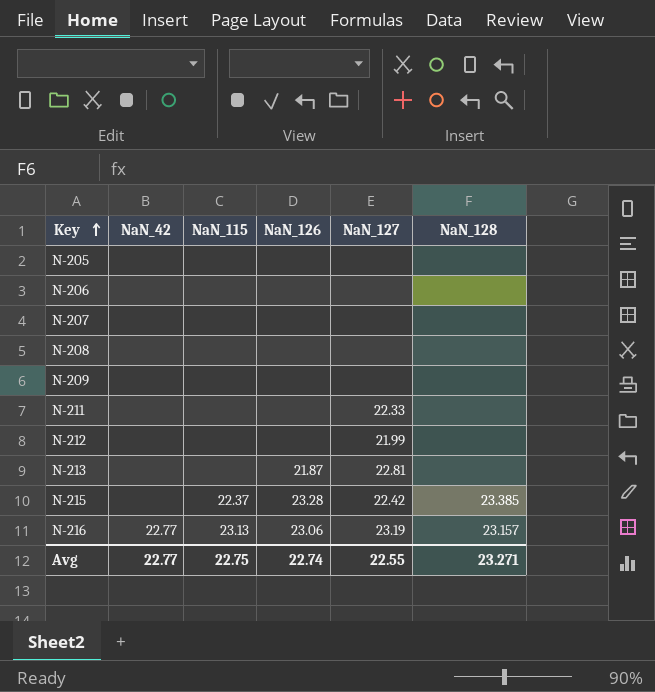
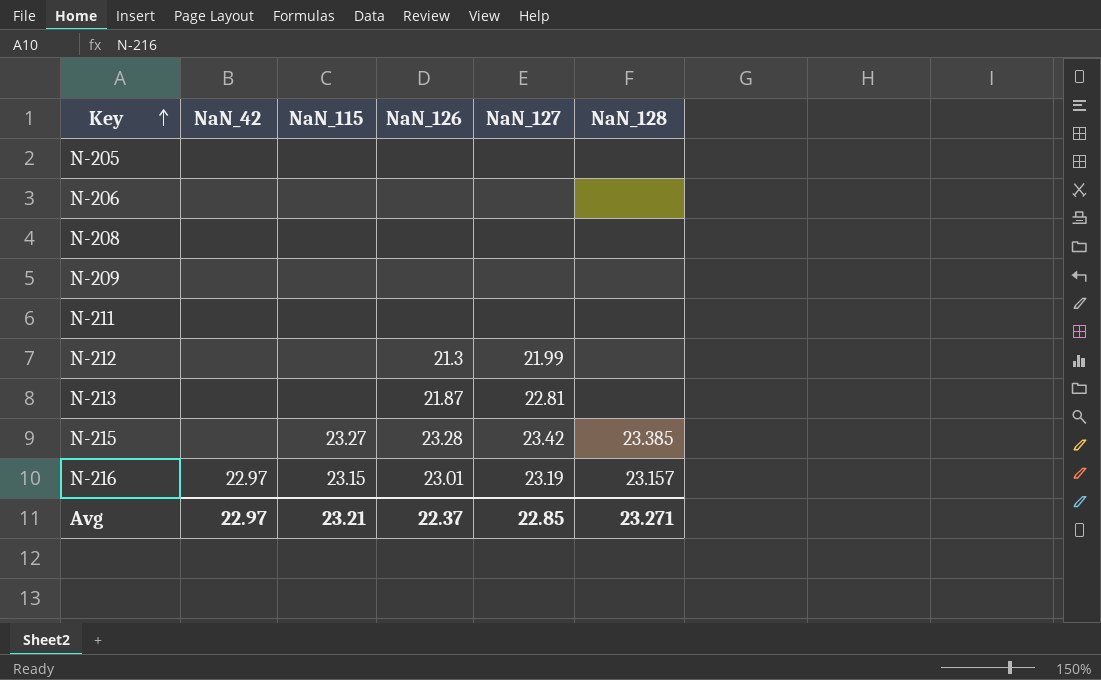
row N-207: none | none | none | none | none -> none
N-211 | NaN_127: 22.33 -> none
N-212 | NaN_126: none -> 21.3
N-215 | NaN_115: 22.37 -> 23.27
N-215 | NaN_127: 22.42 -> 23.42
N-216 | NaN_42: 22.77 -> 22.97
N-216 | NaN_115: 23.13 -> 23.15
N-216 | NaN_126: 23.06 -> 23.01
Avg | NaN_42: 22.77 -> 22.97
Avg | NaN_115: 22.75 -> 23.21
Avg | NaN_126: 22.74 -> 22.37
Avg | NaN_127: 22.55 -> 22.85

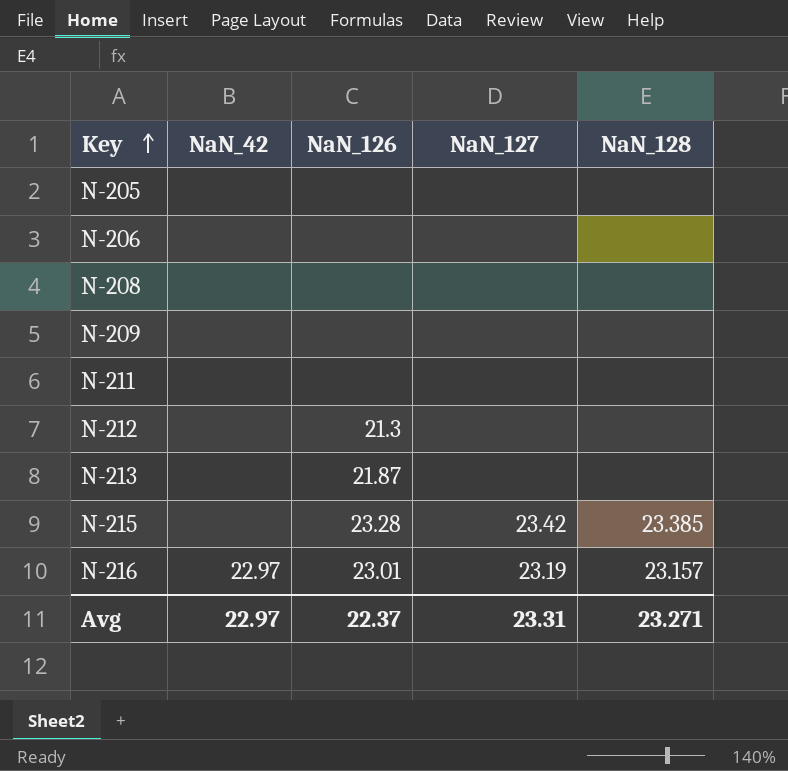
column NaN_115 | position: 3 -> none
N-212 | NaN_127: 21.99 -> none
N-213 | NaN_127: 22.81 -> none
Avg | NaN_127: 22.85 -> 23.31

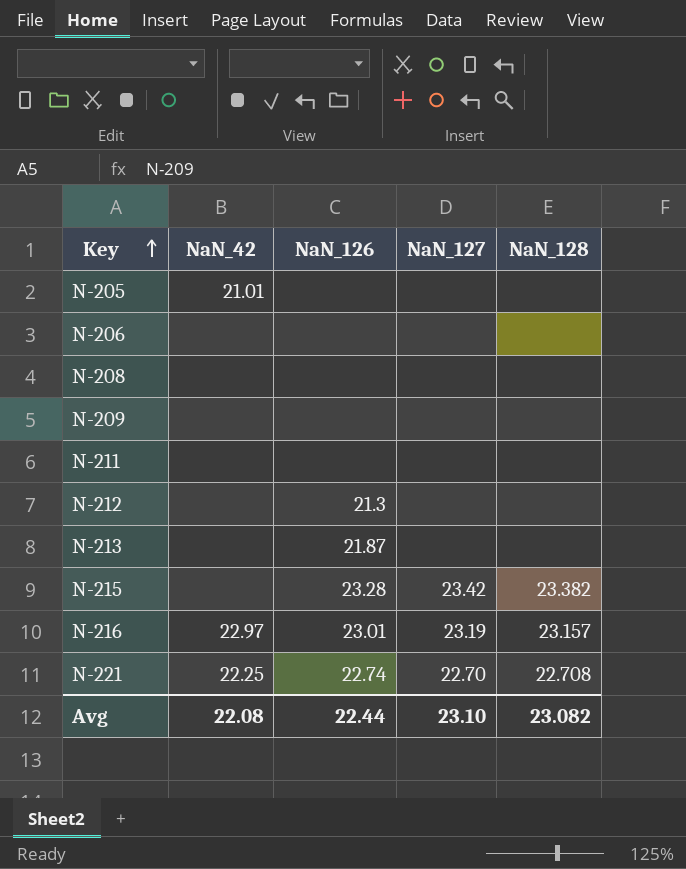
N-205 | NaN_42: none -> 21.01
N-215 | NaN_128: 23.385 -> 23.382
row N-221: none -> 22.25 | 22.74 | 22.70 | 22.708
Avg | NaN_42: 22.97 -> 22.08
Avg | NaN_126: 22.37 -> 22.44
Avg | NaN_127: 23.31 -> 23.10
Avg | NaN_128: 23.271 -> 23.082

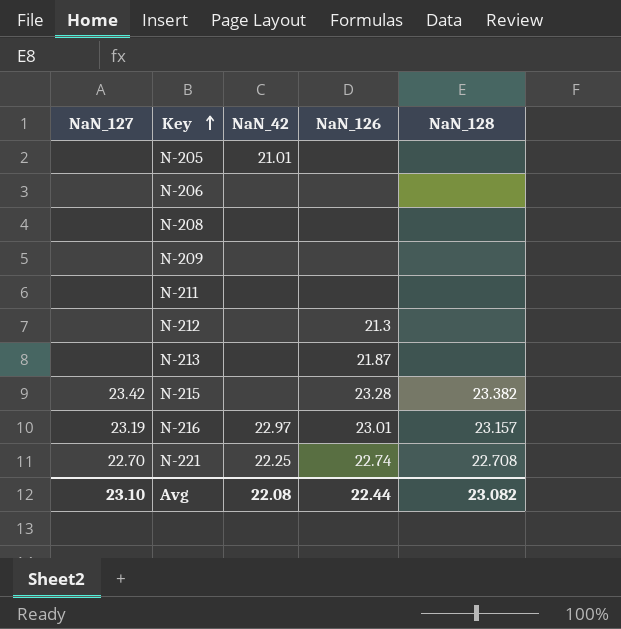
column NaN_127 | position: 4 -> 1

